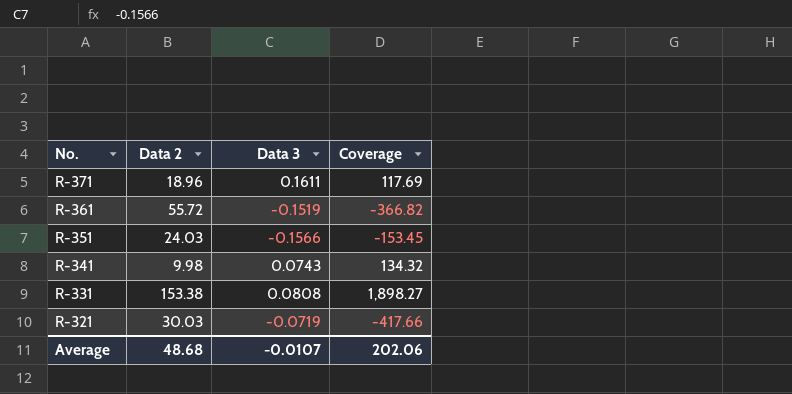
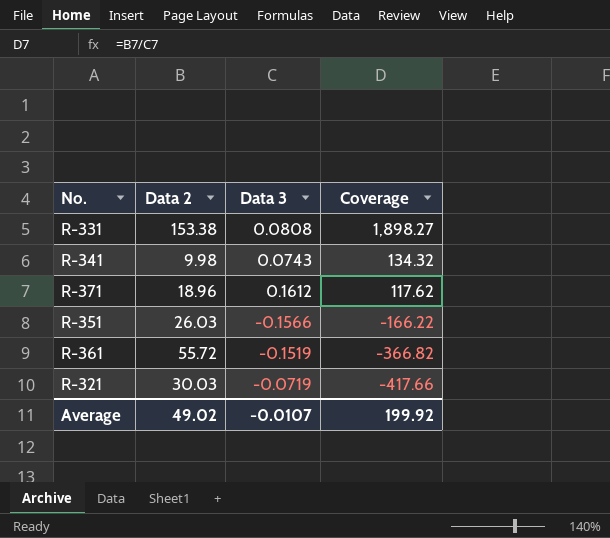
row order: No. descending -> Coverage descending
R-371 | Data 3: 0.1611 -> 0.1612
R-371 | Coverage: 117.69 -> 117.62
R-351 | Data 2: 24.03 -> 26.03
R-351 | Coverage: -153.45 -> -166.22
Average | Data 2: 48.68 -> 49.02
Average | Coverage: 202.06 -> 199.92

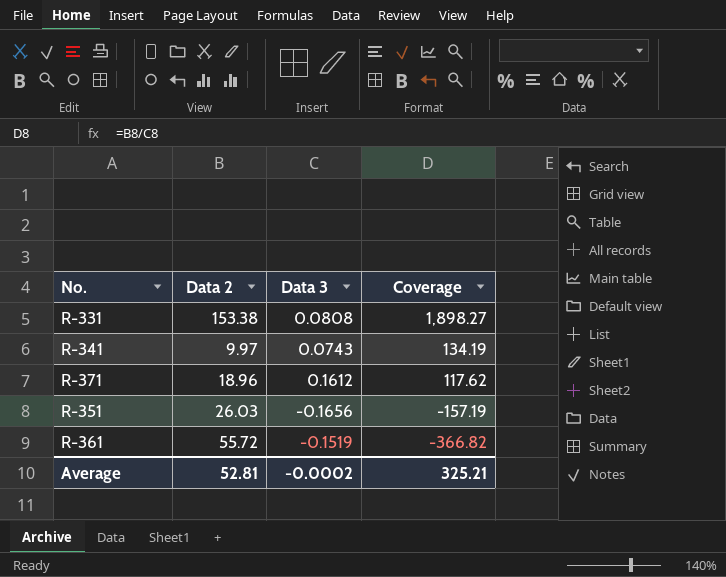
row R-321: 30.03 | -0.0719 | -417.66 -> none
R-341 | Data 2: 9.98 -> 9.97
R-341 | Coverage: 134.32 -> 134.19
R-351 | Data 3: -0.1566 -> -0.1656
R-351 | Coverage: -166.22 -> -157.19
Average | Data 2: 49.02 -> 52.81
Average | Data 3: -0.0107 -> -0.0002
Average | Coverage: 199.92 -> 325.21

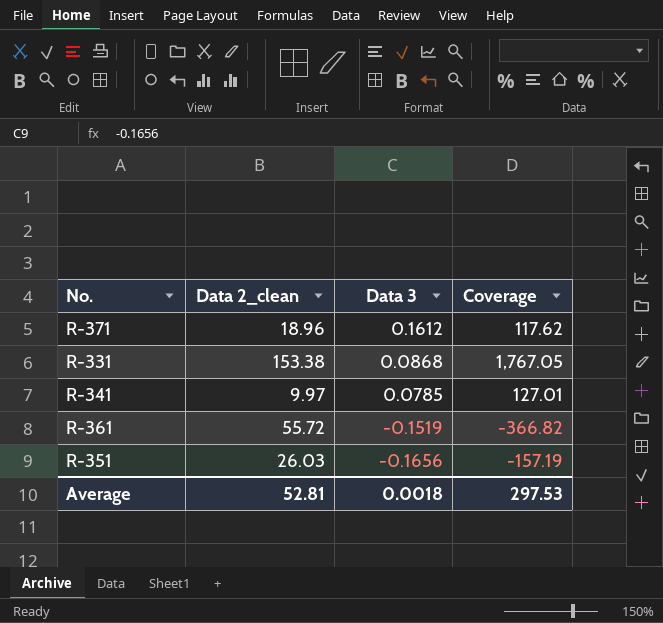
row order: Coverage descending -> Data 3 descending
column name: Data 2 -> Data 2_clean
R-331 | Data 3: 0.0808 -> 0.0868
R-331 | Coverage: 1,898.27 -> 1,767.05
R-341 | Data 3: 0.0743 -> 0.0785
R-341 | Coverage: 134.19 -> 127.01
Average | Data 3: -0.0002 -> 0.0018
Average | Coverage: 325.21 -> 297.53

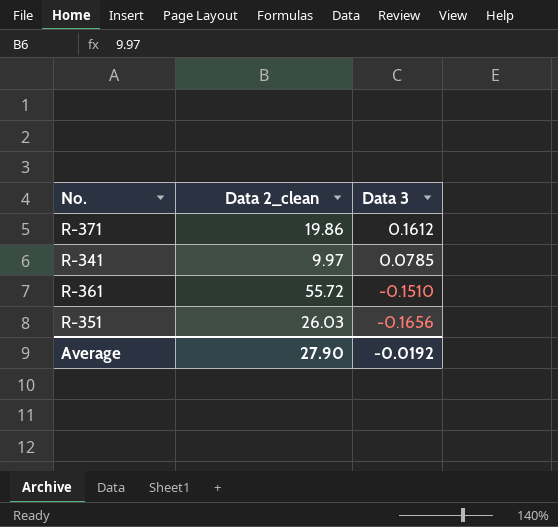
column Coverage | formula: [Data 2_clean] / [Data 3] -> none
row R-331: 153.38 | 0.0868 | 1,767.05 -> none
R-371 | Data 2_clean: 18.96 -> 19.86
R-361 | Data 3: -0.1519 -> -0.1510
Average | Data 2_clean: 52.81 -> 27.90
Average | Data 3: 0.0018 -> -0.0192

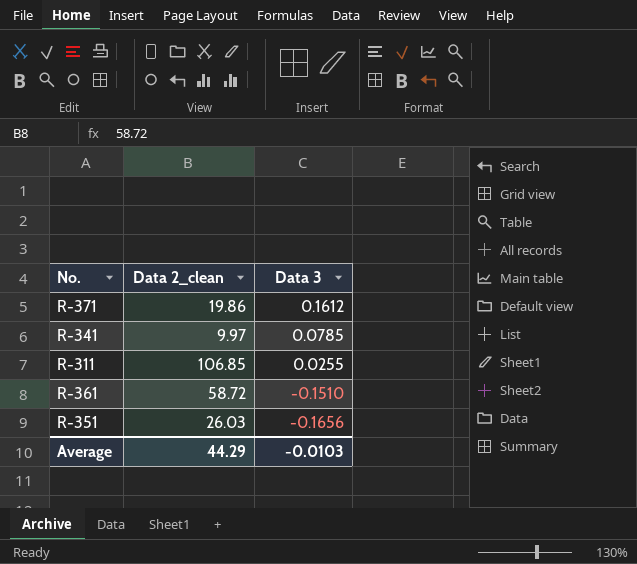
row R-311: none -> 106.85 | 0.0255
R-361 | Data 2_clean: 55.72 -> 58.72
Average | Data 2_clean: 27.90 -> 44.29
Average | Data 3: -0.0192 -> -0.0103

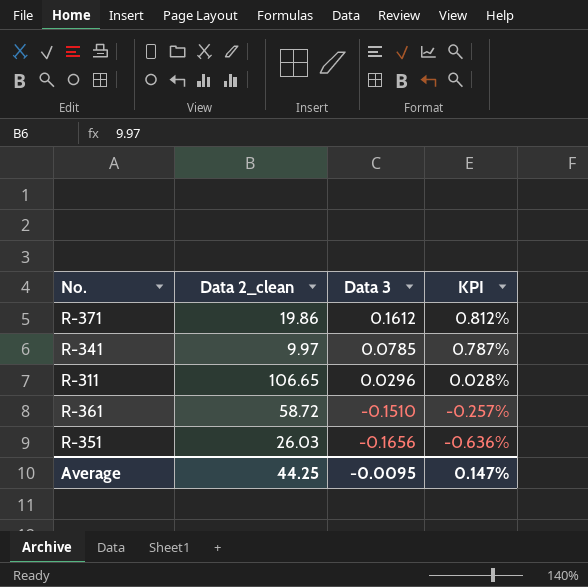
column KPI | formula: none -> [Data 3] / [Data 2_clean]
R-311 | Data 2_clean: 106.85 -> 106.65
R-311 | Data 3: 0.0255 -> 0.0296
Average | Data 2_clean: 44.29 -> 44.25
Average | Data 3: -0.0103 -> -0.0095

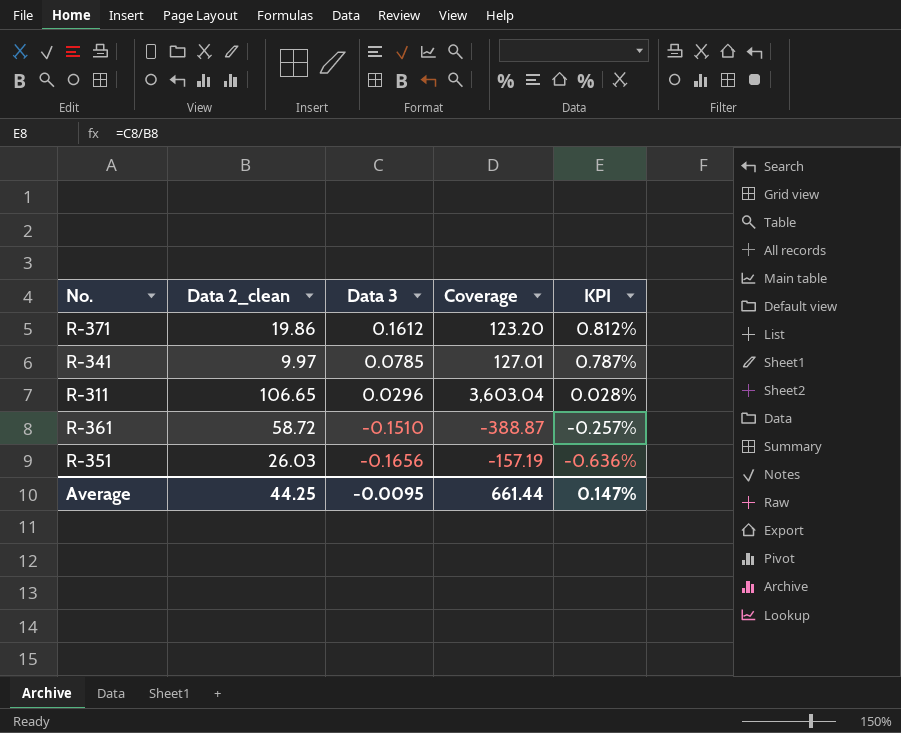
column Coverage | formula: none -> [Data 2_clean] / [Data 3]

